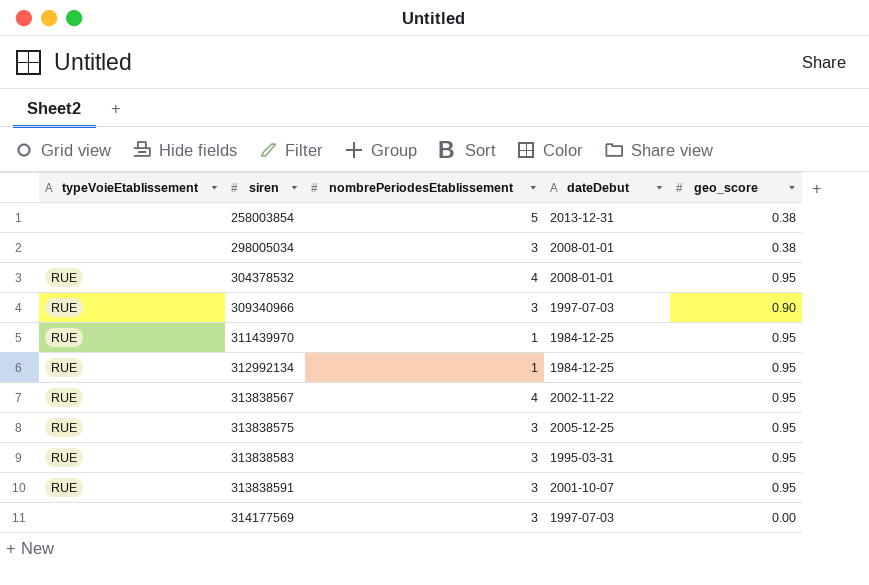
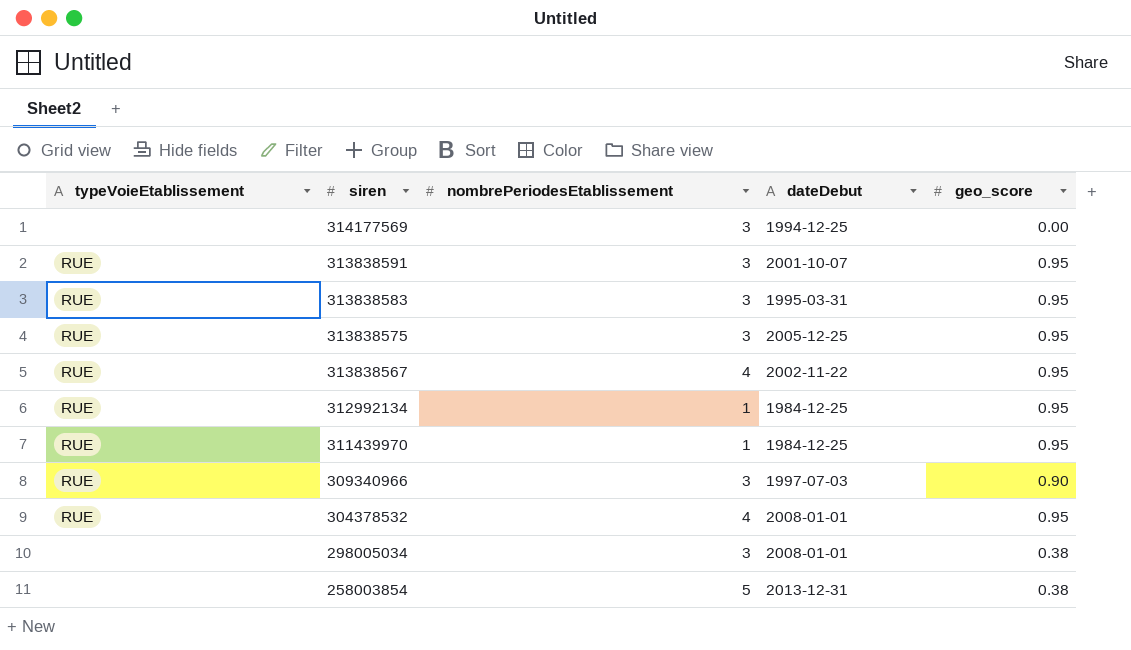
row order: siren ascending -> siren descending
314177569 | dateDebut: 1997-07-03 -> 1994-12-25

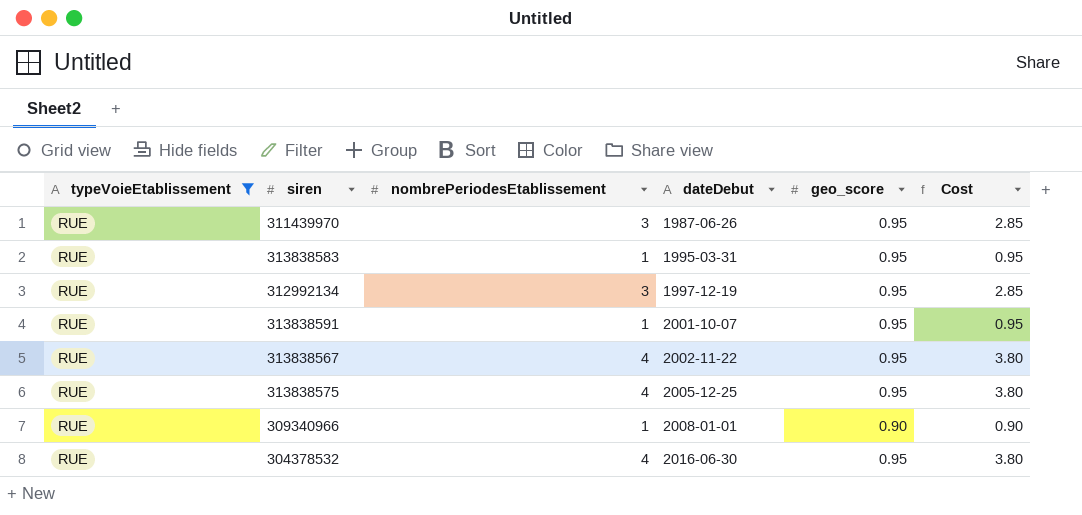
filter: none -> typeVoieEtablissement = RUE
row order: siren descending -> dateDebut ascending
column Cost | formula: none -> [nombrePeriodesEtablissement] * [geo_score]
311439970 | nombrePeriodesEtablissement: 1 -> 3
311439970 | dateDebut: 1984-12-25 -> 1987-06-26
313838583 | nombrePeriodesEtablissement: 3 -> 1
312992134 | nombrePeriodesEtablissement: 1 -> 3
312992134 | dateDebut: 1984-12-25 -> 1997-12-19
313838591 | nombrePeriodesEtablissement: 3 -> 1
313838575 | nombrePeriodesEtablissement: 3 -> 4
309340966 | nombrePeriodesEtablissement: 3 -> 1
309340966 | dateDebut: 1997-07-03 -> 2008-01-01
304378532 | dateDebut: 2008-01-01 -> 2016-06-30

